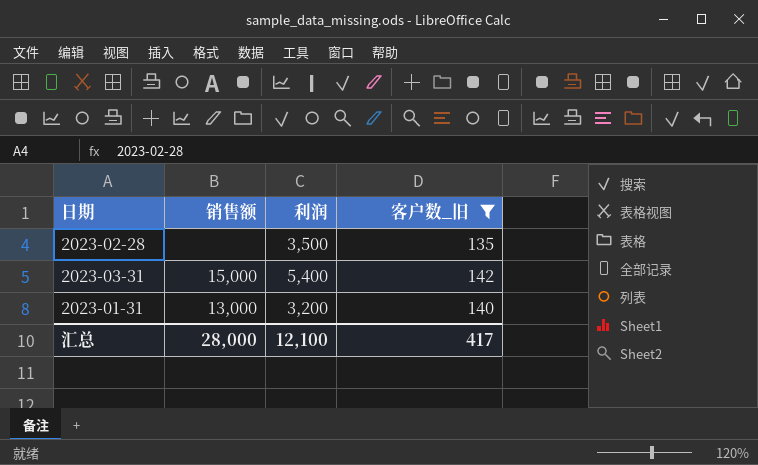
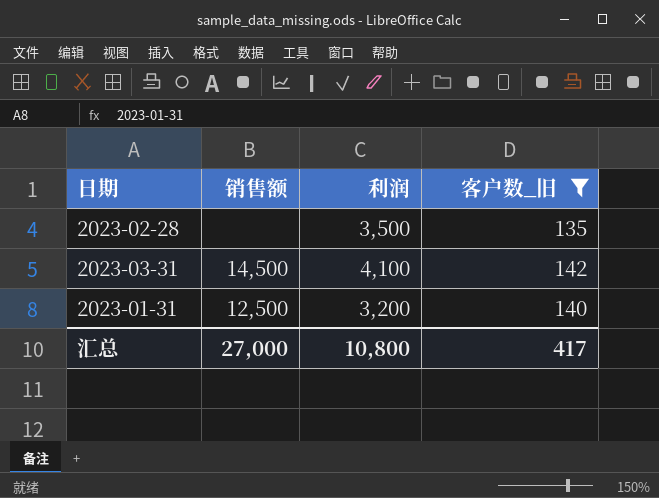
2023-03-31 | 销售额: 15,000 -> 14,500
2023-03-31 | 利润: 5,400 -> 4,100
2023-01-31 | 销售额: 13,000 -> 12,500
汇总 | 销售额: 28,000 -> 27,000
汇总 | 利润: 12,100 -> 10,800

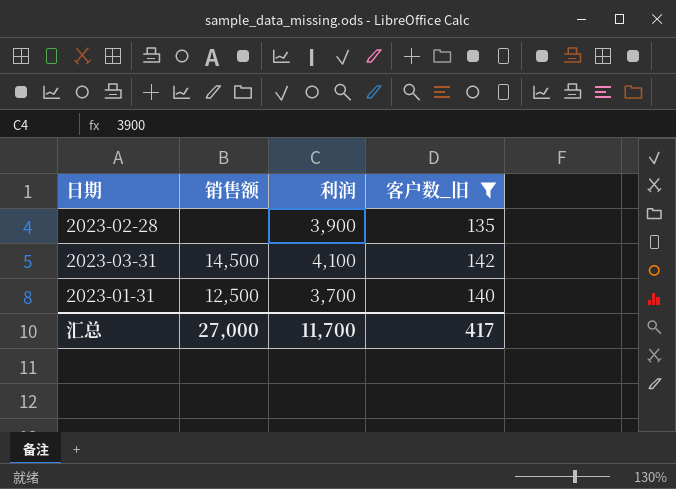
2023-02-28 | 利润: 3,500 -> 3,900
2023-01-31 | 利润: 3,200 -> 3,700
汇总 | 利润: 10,800 -> 11,700

